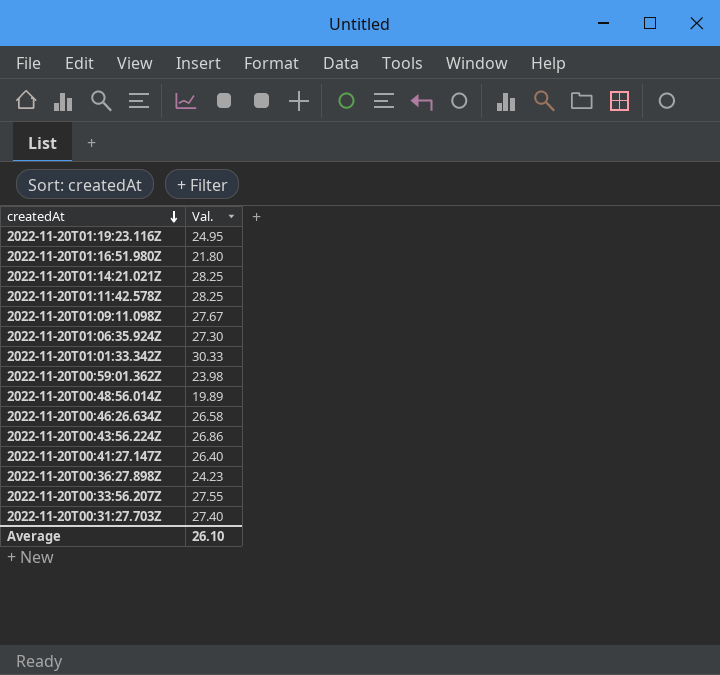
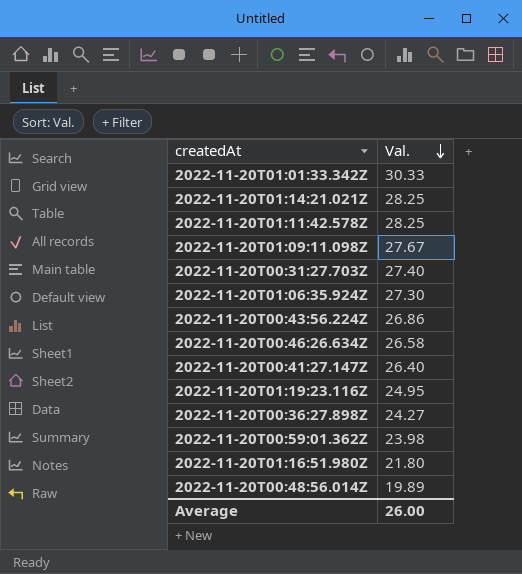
row order: createdAt descending -> Val. descending
row 2022-11-20T00:33:56.207Z: 27.55 -> none
2022-11-20T00:36:27.898Z | Val.: 24.23 -> 24.27
Average | Val.: 26.10 -> 26.00

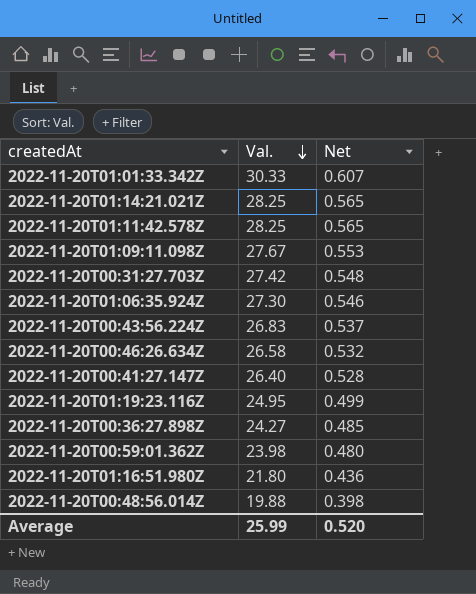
column Net | formula: none -> [Val.] * 0.02
2022-11-20T00:31:27.703Z | Val.: 27.40 -> 27.42
2022-11-20T00:43:56.224Z | Val.: 26.86 -> 26.83
2022-11-20T00:48:56.014Z | Val.: 19.89 -> 19.88
Average | Val.: 26.00 -> 25.99

